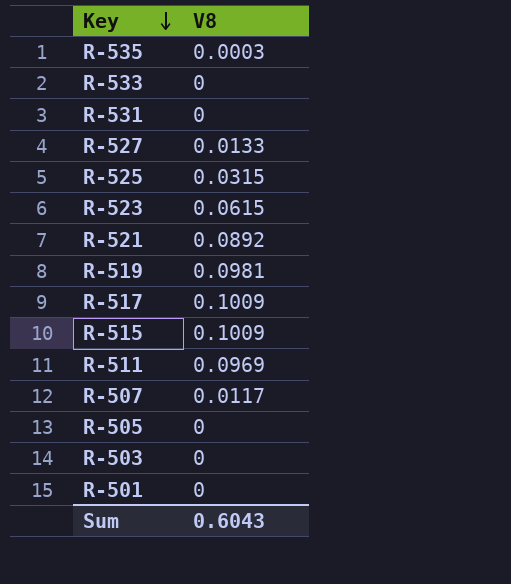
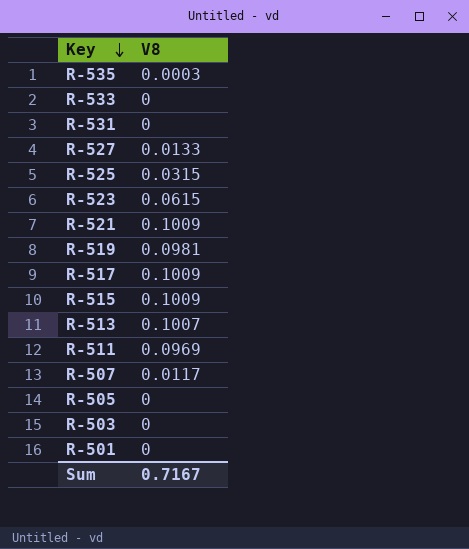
R-521 | V8: 0.0892 -> 0.1009
row R-513: none -> 0.1007
Sum | V8: 0.6043 -> 0.7167

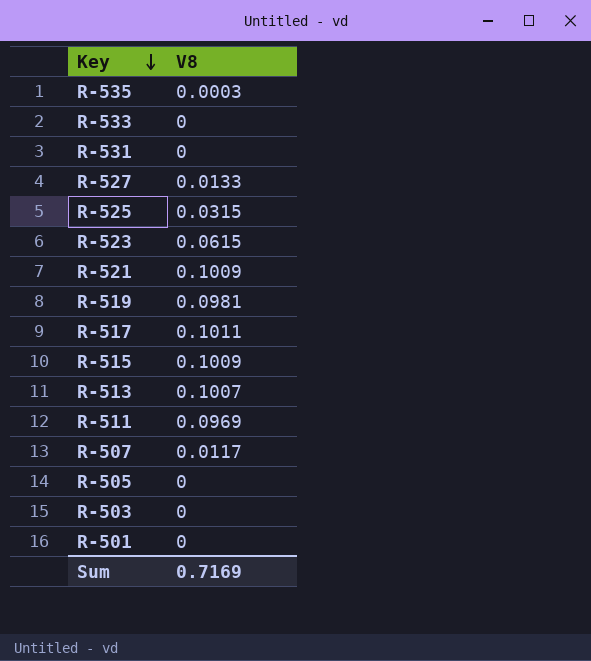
R-517 | V8: 0.1009 -> 0.1011
Sum | V8: 0.7167 -> 0.7169

